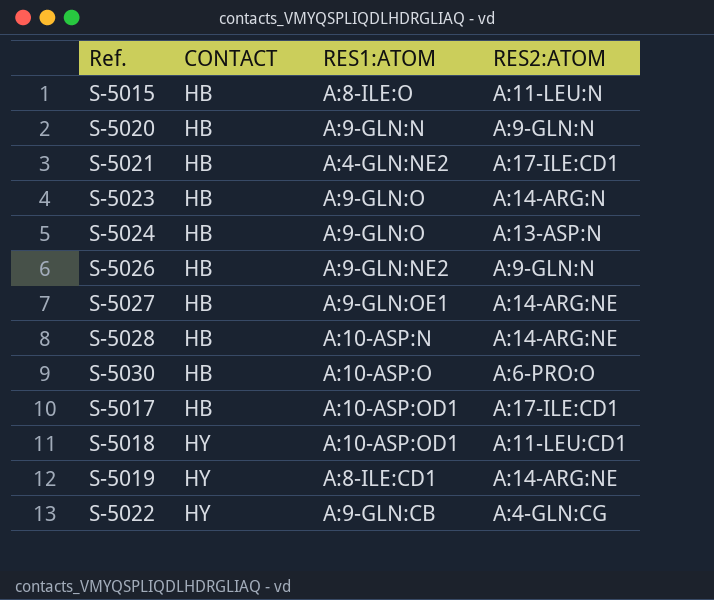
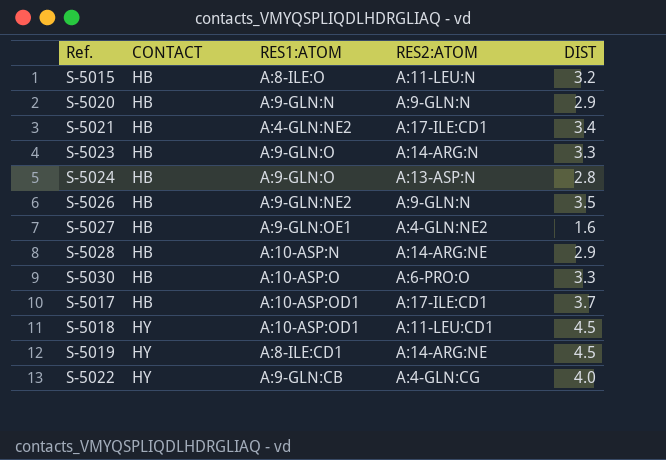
column DIST | position: none -> 5
S-5027 | RES2:ATOM: A:14-ARG:NE -> A:4-GLN:NE2

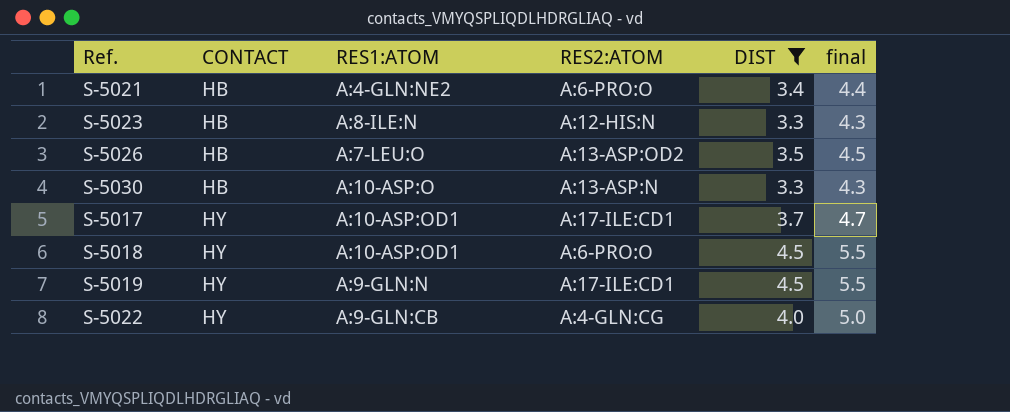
filter: none -> DIST >= 3.3
column final | formula: none -> [DIST] + 1
S-5021 | RES2:ATOM: A:17-ILE:CD1 -> A:6-PRO:O
S-5023 | RES1:ATOM: A:9-GLN:O -> A:8-ILE:N
S-5023 | RES2:ATOM: A:14-ARG:N -> A:12-HIS:N
S-5026 | RES1:ATOM: A:9-GLN:NE2 -> A:7-LEU:O
S-5026 | RES2:ATOM: A:9-GLN:N -> A:13-ASP:OD2
S-5030 | RES2:ATOM: A:6-PRO:O -> A:13-ASP:N
S-5017 | CONTACT: HB -> HY
S-5018 | RES2:ATOM: A:11-LEU:CD1 -> A:6-PRO:O
S-5019 | RES1:ATOM: A:8-ILE:CD1 -> A:9-GLN:N
S-5019 | RES2:ATOM: A:14-ARG:NE -> A:17-ILE:CD1

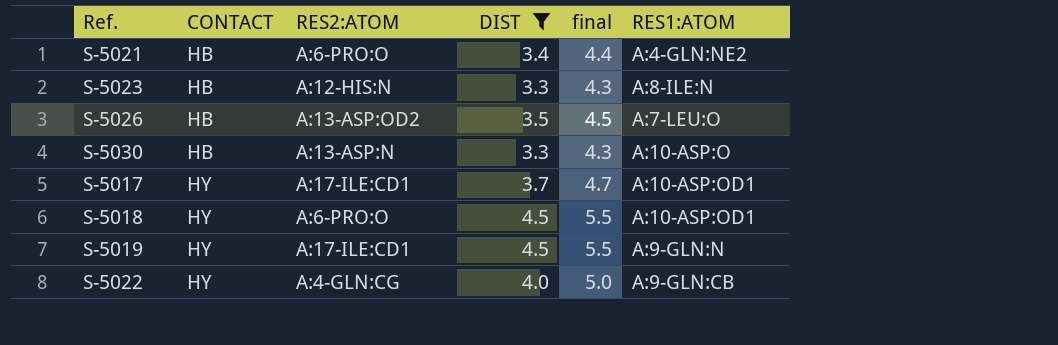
column RES1:ATOM | position: 3 -> 6

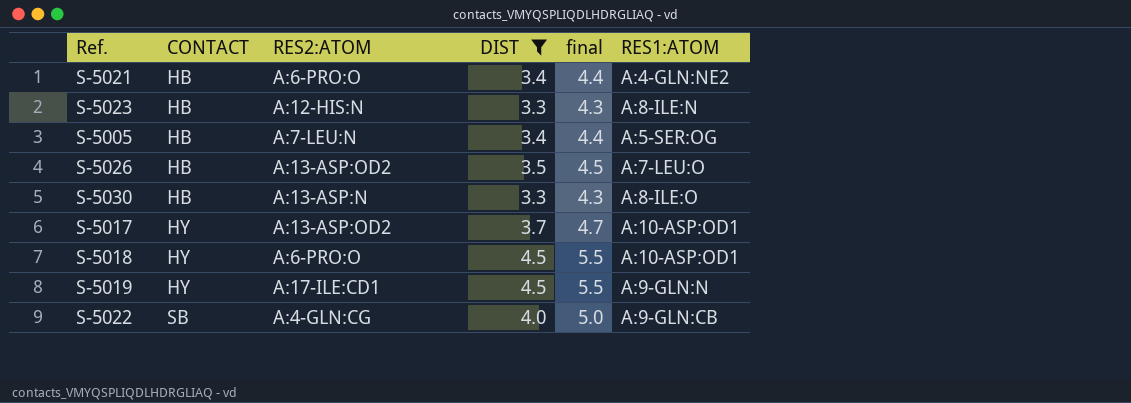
row S-5005: none -> HB | A:7-LEU:N | 3.4 | 4.4 | A:5-SER:OG
S-5030 | RES1:ATOM: A:10-ASP:O -> A:8-ILE:O
S-5017 | RES2:ATOM: A:17-ILE:CD1 -> A:13-ASP:OD2
S-5022 | CONTACT: HY -> SB

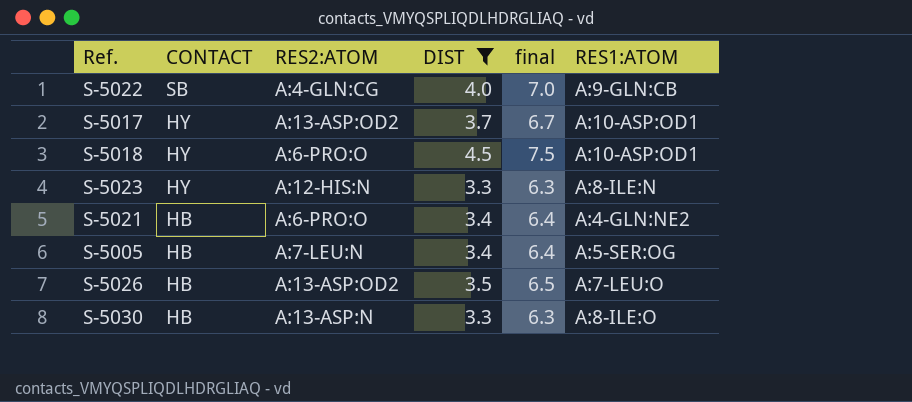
row order: CONTACT ascending -> CONTACT descending
column final | formula: [DIST] + 1 -> [DIST] + 3
row S-5019: HY | A:17-ILE:CD1 | 4.5 | 5.5 | A:9-GLN:N -> none
S-5023 | CONTACT: HB -> HY

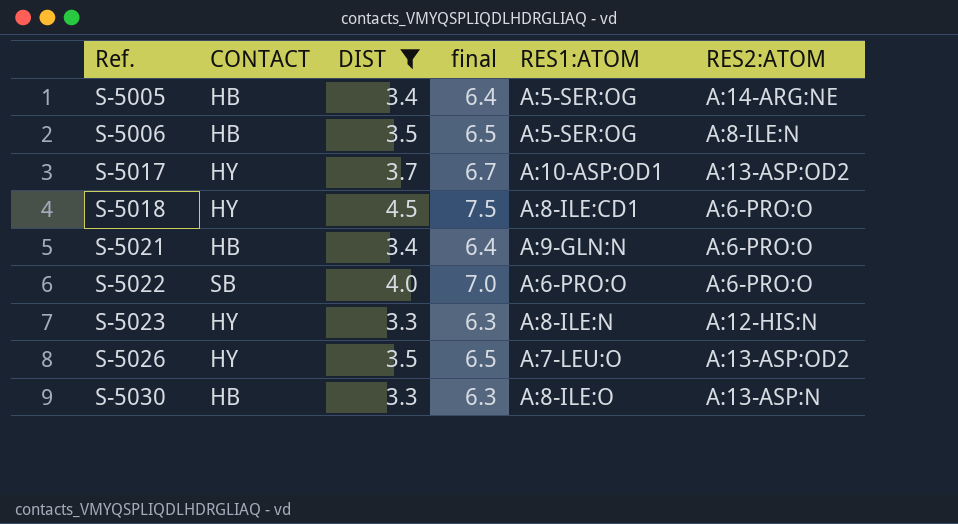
row order: CONTACT descending -> Ref. ascending
column RES2:ATOM | position: 3 -> 6
S-5005 | RES2:ATOM: A:7-LEU:N -> A:14-ARG:NE
row S-5006: none -> HB | 3.5 | 6.5 | A:5-SER:OG | A:8-ILE:N
S-5018 | RES1:ATOM: A:10-ASP:OD1 -> A:8-ILE:CD1
S-5021 | RES1:ATOM: A:4-GLN:NE2 -> A:9-GLN:N
S-5022 | RES1:ATOM: A:9-GLN:CB -> A:6-PRO:O
S-5022 | RES2:ATOM: A:4-GLN:CG -> A:6-PRO:O
S-5026 | CONTACT: HB -> HY

